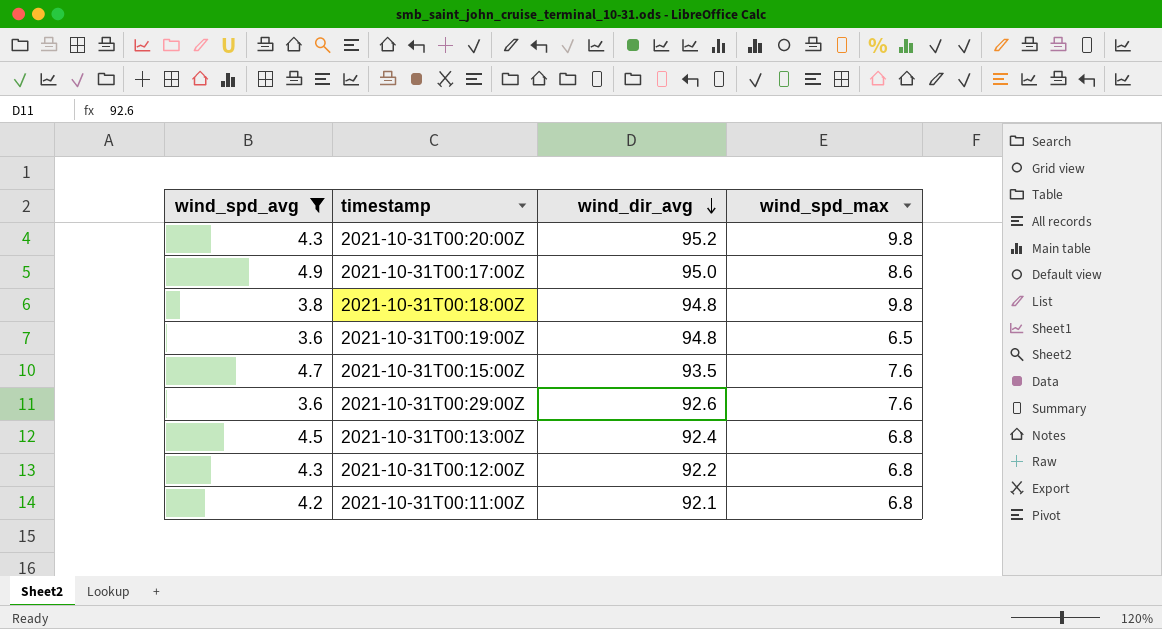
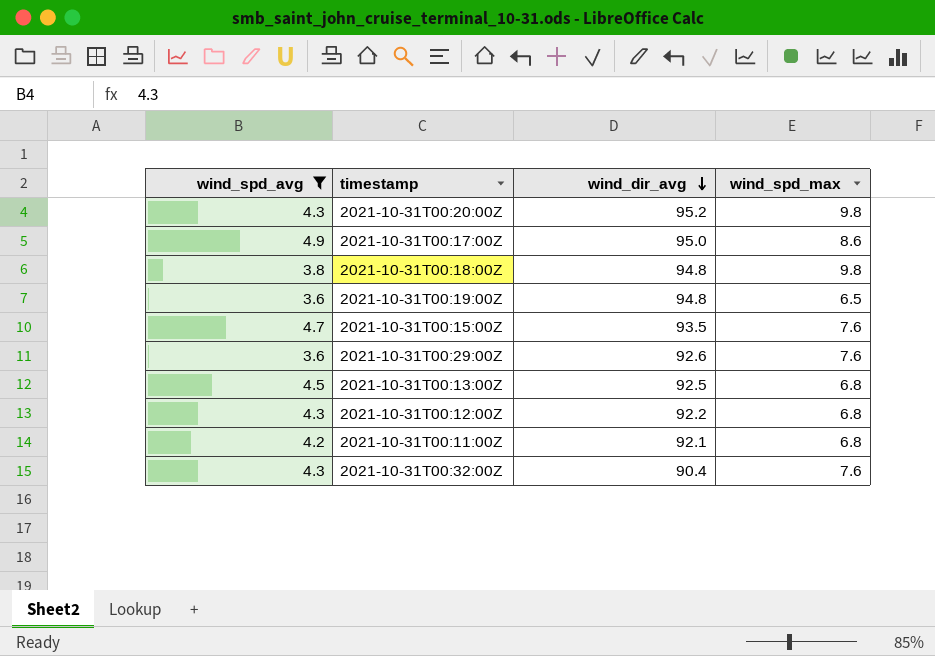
2021-10-31T00:13:00Z | wind_dir_avg: 92.4 -> 92.5
row 2021-10-31T00:32:00Z: none -> 4.3 | 90.4 | 7.6

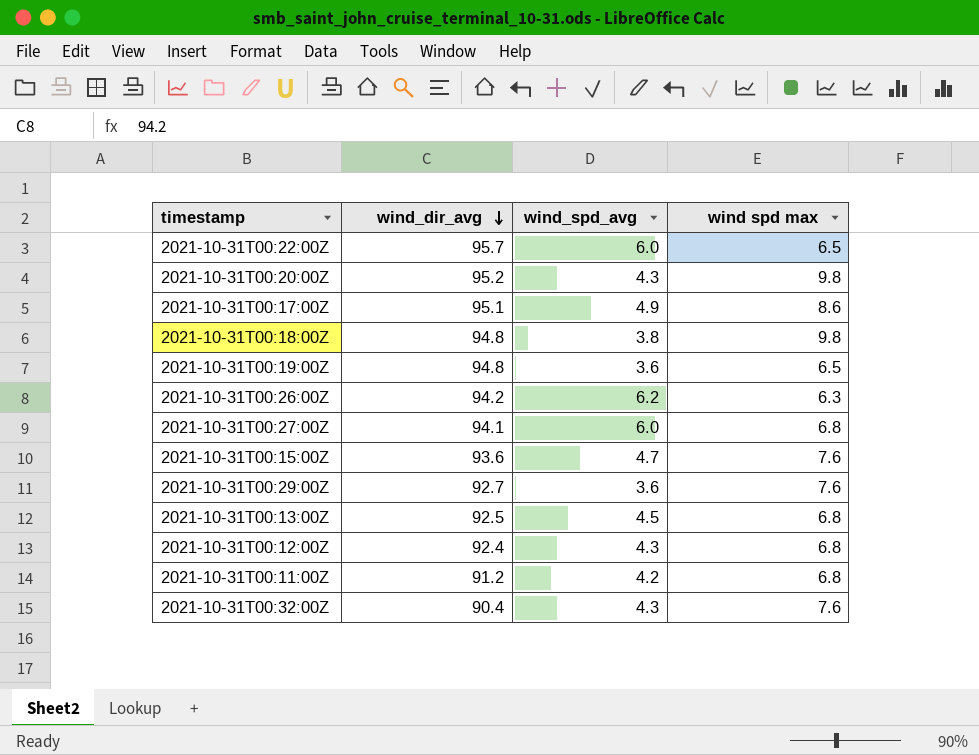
filter: wind_spd_avg <= 4.9 -> none
column wind_spd_avg | position: 1 -> 3
column name: wind_spd_max -> wind spd max
2021-10-31T00:17:00Z | wind_dir_avg: 95.0 -> 95.1
2021-10-31T00:15:00Z | wind_dir_avg: 93.5 -> 93.6
2021-10-31T00:29:00Z | wind_dir_avg: 92.6 -> 92.7
2021-10-31T00:12:00Z | wind_dir_avg: 92.2 -> 92.4
2021-10-31T00:11:00Z | wind_dir_avg: 92.1 -> 91.2

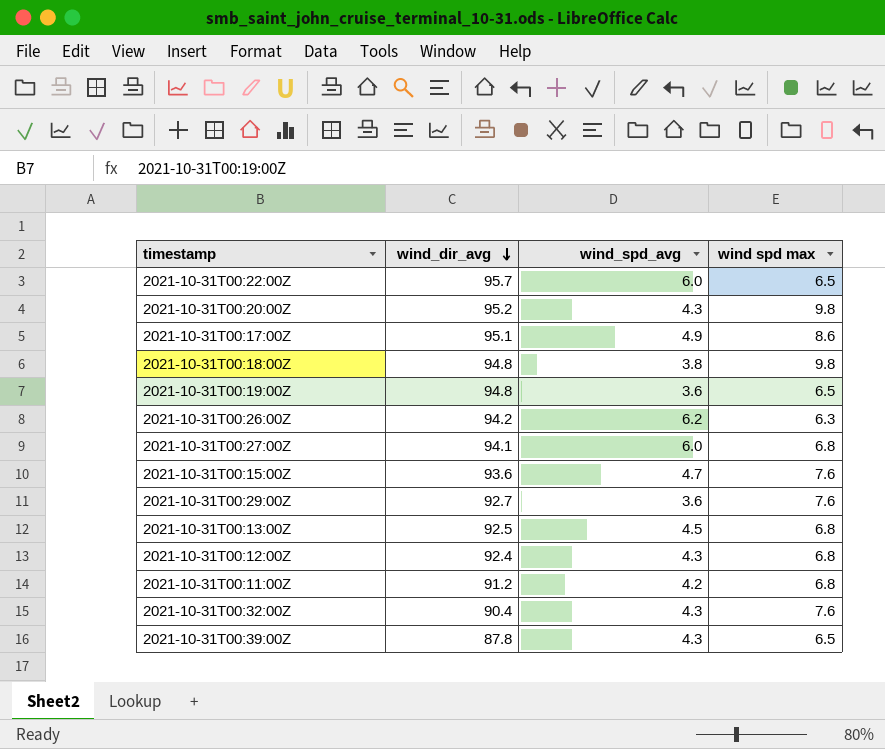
row 2021-10-31T00:39:00Z: none -> 87.8 | 4.3 | 6.5

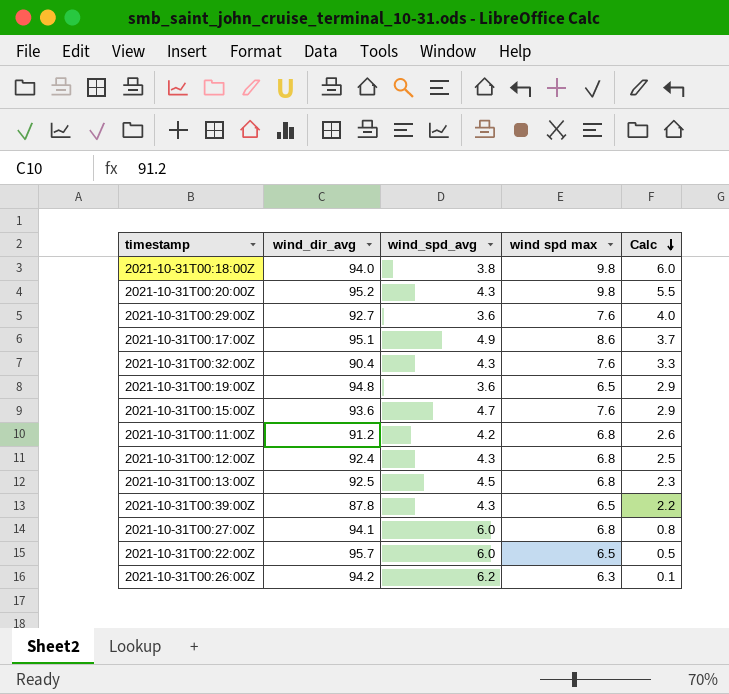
row order: wind_dir_avg descending -> Calc descending
column Calc | formula: none -> [wind spd max] - [wind_spd_avg]
2021-10-31T00:18:00Z | wind_dir_avg: 94.8 -> 94.0

